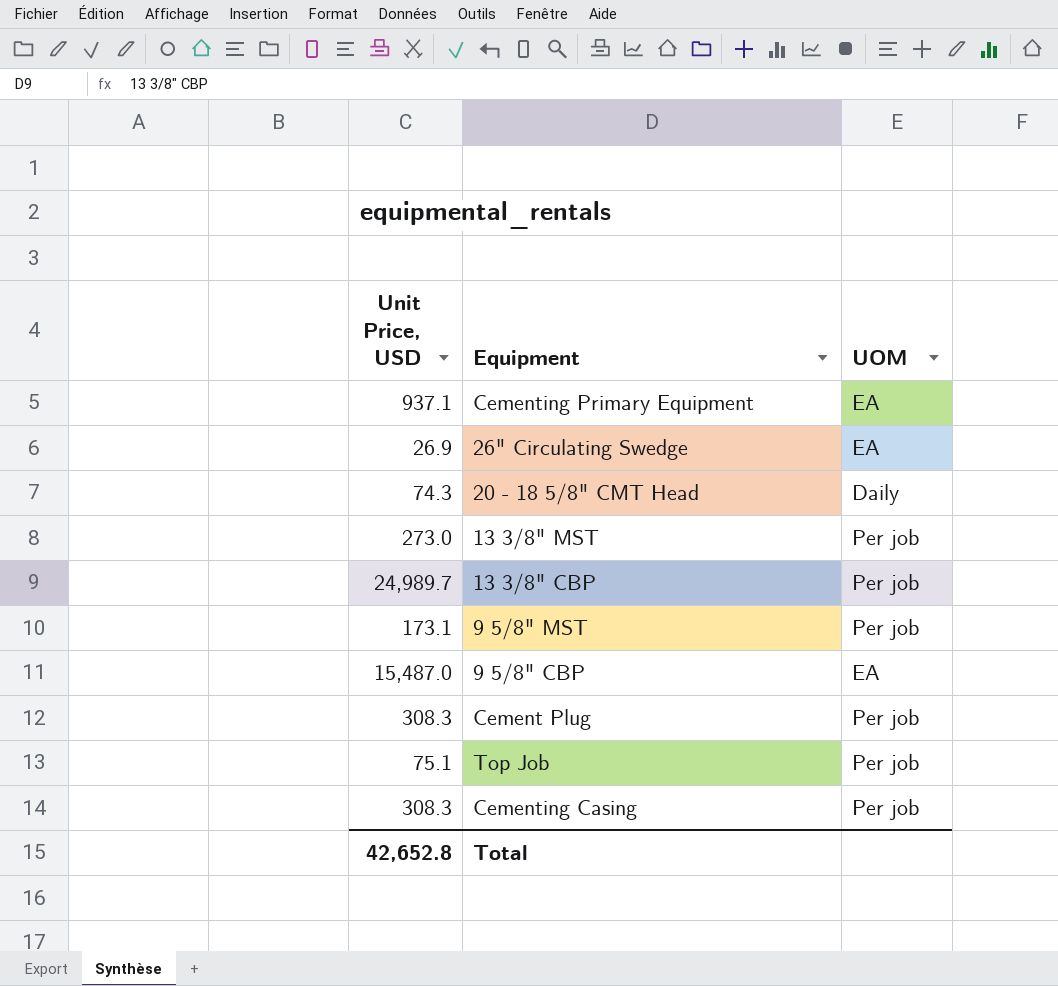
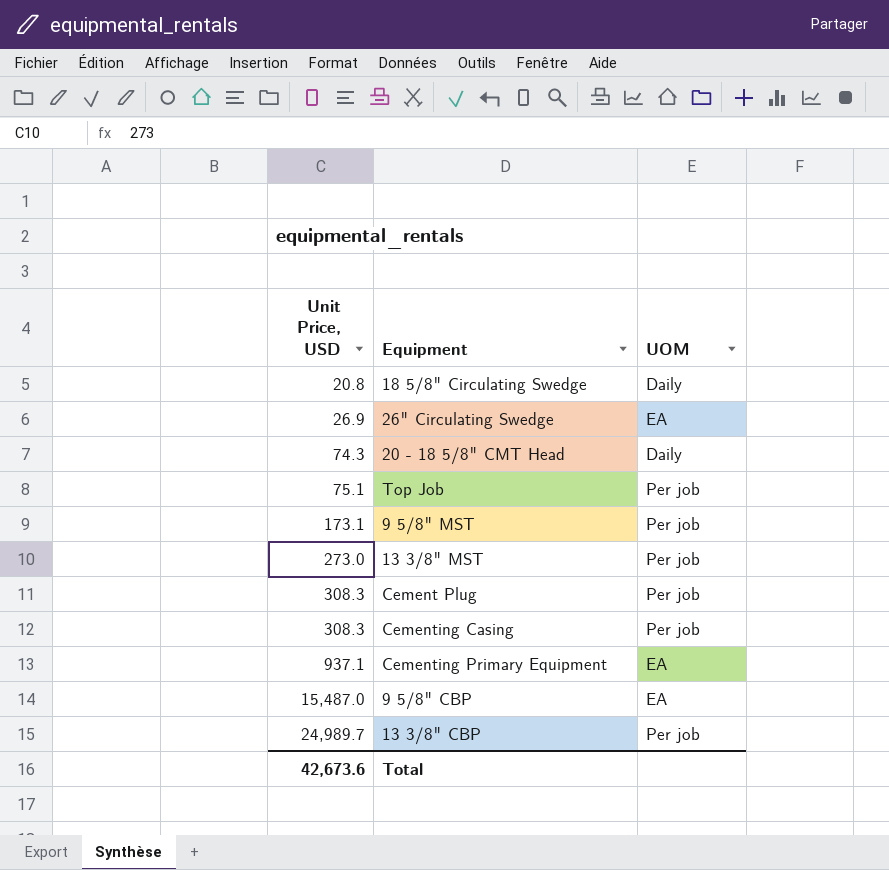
row order: none -> Unit Price, USD ascending
row 18 5/8" Circulating Swedge: none -> 20.8 | Daily
Total | Unit Price, USD: 42,652.8 -> 42,673.6

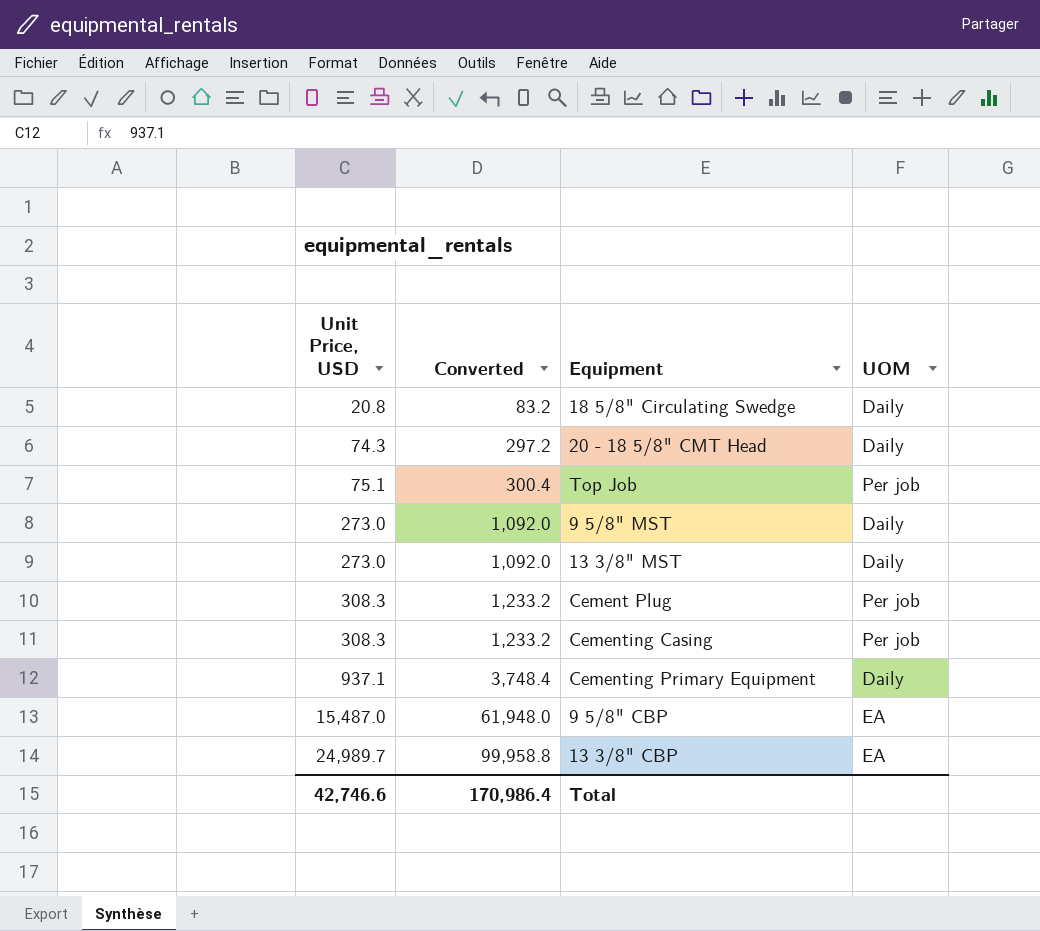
column Converted | formula: none -> [Unit Price, USD] * 4
row 26" Circulating Swedge: 26.9 | EA -> none
9 5/8" MST | Unit Price, USD: 173.1 -> 273.0
9 5/8" MST | UOM: Per job -> Daily
13 3/8" MST | UOM: Per job -> Daily
Cementing Primary Equipment | UOM: EA -> Daily
13 3/8" CBP | UOM: Per job -> EA
Total | Unit Price, USD: 42,673.6 -> 42,746.6

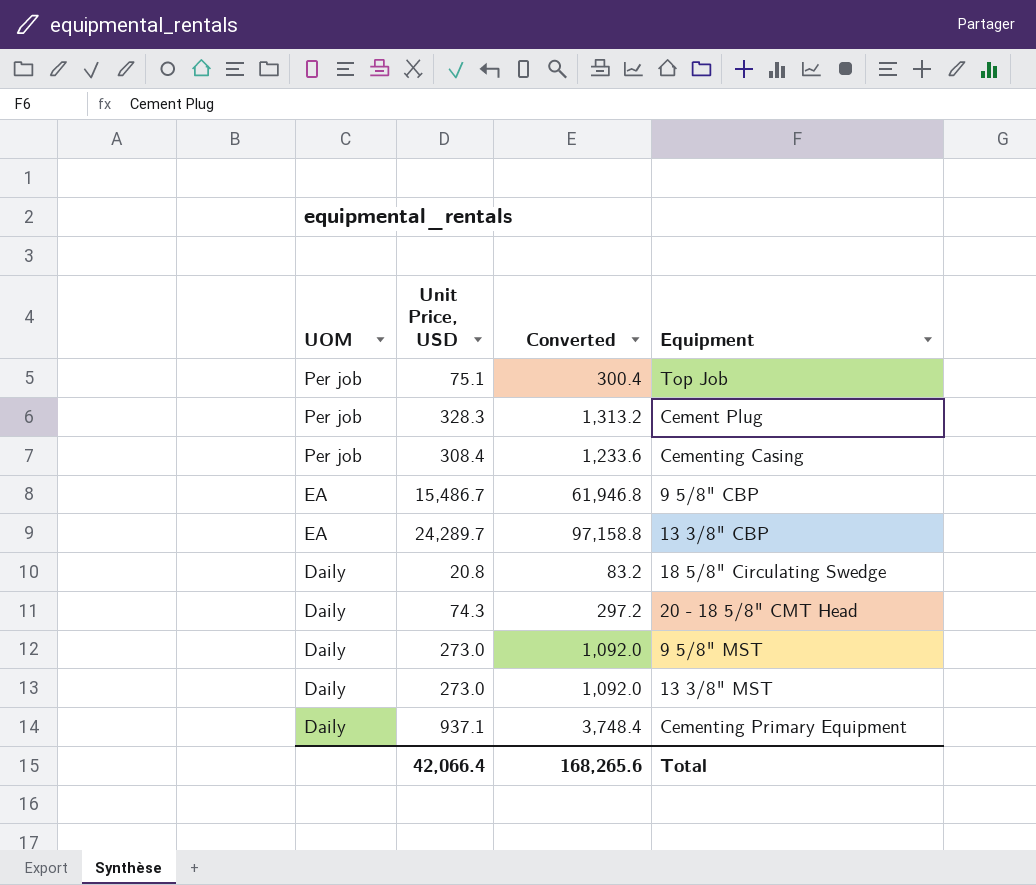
row order: Unit Price, USD ascending -> UOM descending
column UOM | position: 4 -> 1
Cement Plug | Unit Price, USD: 308.3 -> 328.3
Cement Plug | Converted: 1,233.2 -> 1,313.2
Cementing Casing | Unit Price, USD: 308.3 -> 308.4
Cementing Casing | Converted: 1,233.2 -> 1,233.6
9 5/8" CBP | Unit Price, USD: 15,487.0 -> 15,486.7
9 5/8" CBP | Converted: 61,948.0 -> 61,946.8
13 3/8" CBP | Unit Price, USD: 24,989.7 -> 24,289.7
13 3/8" CBP | Converted: 99,958.8 -> 97,158.8
Total | Unit Price, USD: 42,746.6 -> 42,066.4
Total | Converted: 170,986.4 -> 168,265.6

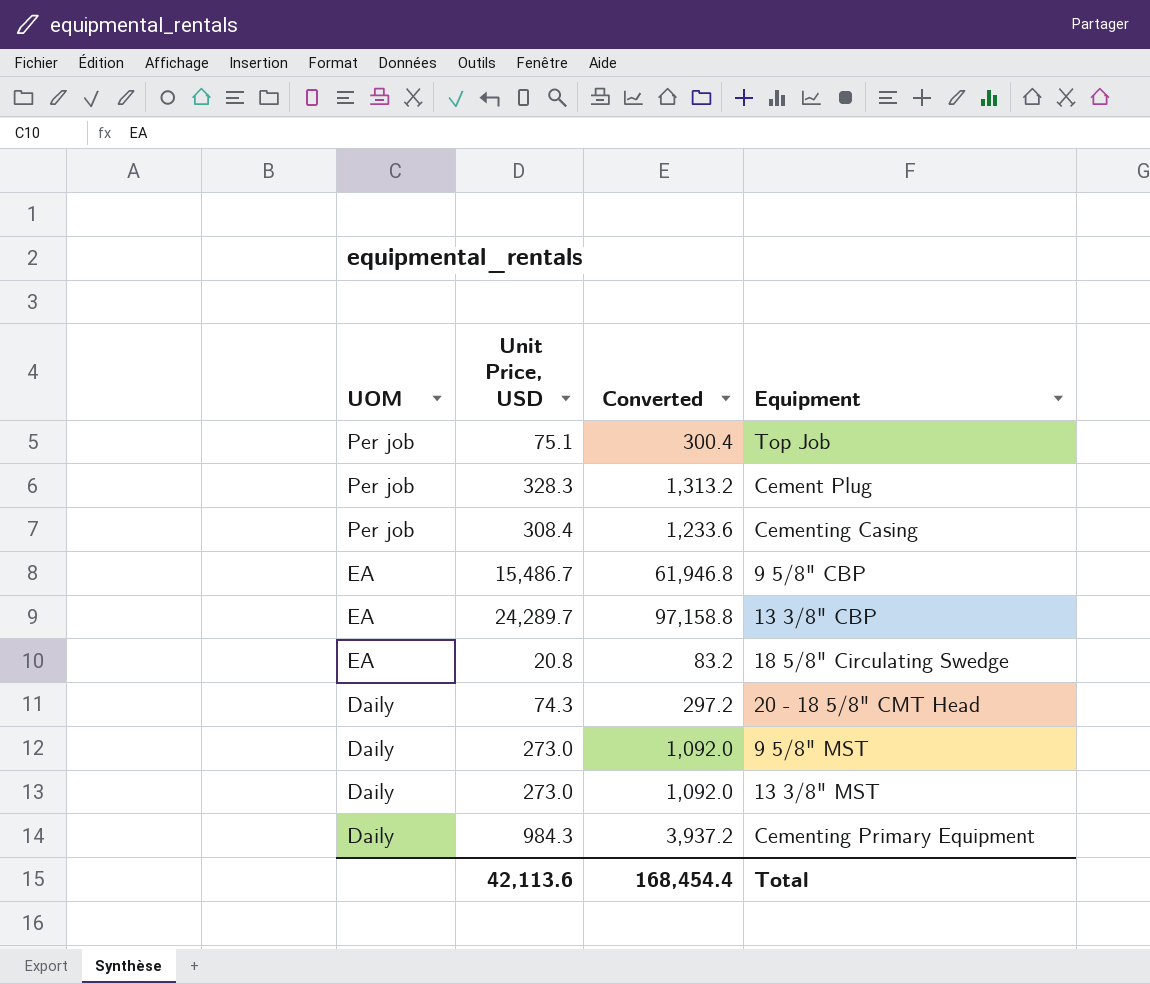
18 5/8" Circulating Swedge | UOM: Daily -> EA
Cementing Primary Equipment | Unit Price, USD: 937.1 -> 984.3
Cementing Primary Equipment | Converted: 3,748.4 -> 3,937.2
Total | Unit Price, USD: 42,066.4 -> 42,113.6
Total | Converted: 168,265.6 -> 168,454.4

